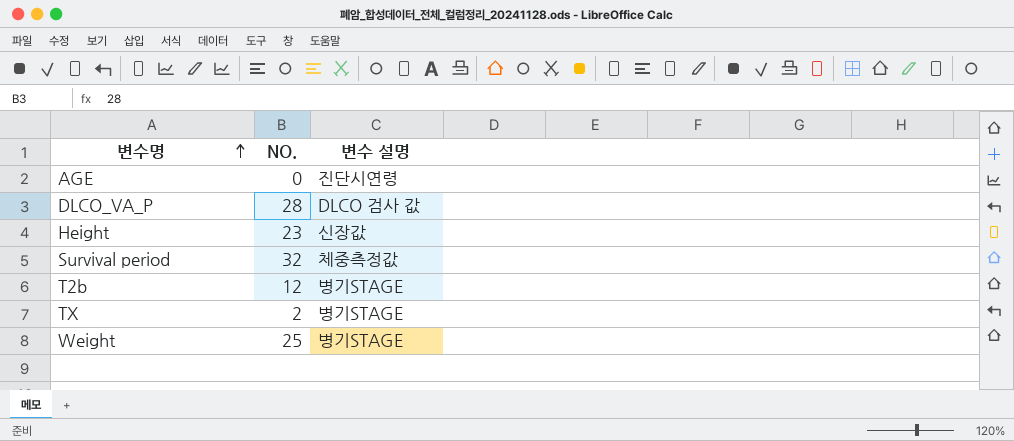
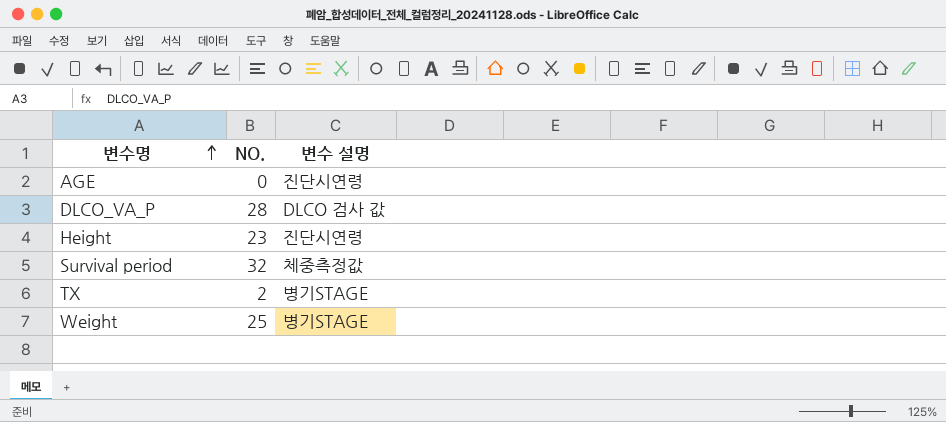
row T2b: 12 | 병기STAGE -> none
Height | 변수 설명: 신장값 -> 진단시연령

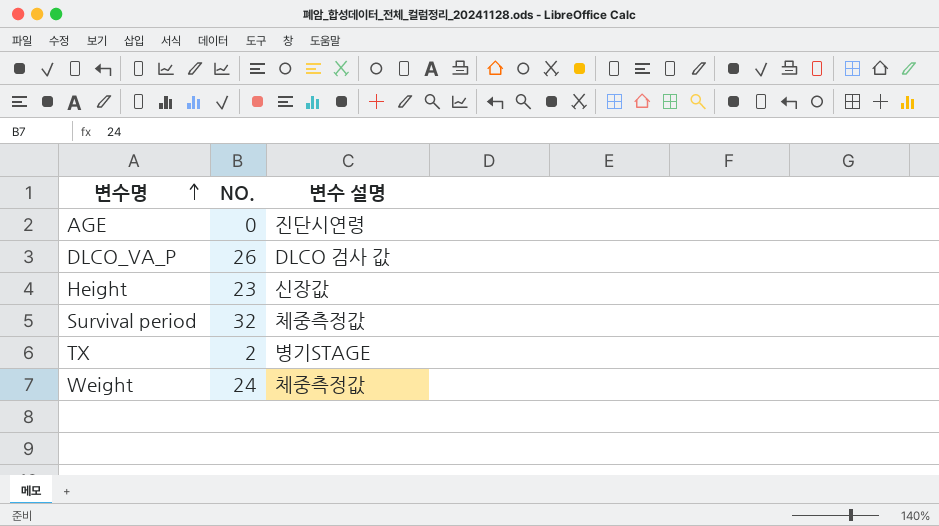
DLCO_VA_P | NO.: 28 -> 26
Height | 변수 설명: 진단시연령 -> 신장값
Weight | NO.: 25 -> 24
Weight | 변수 설명: 병기STAGE -> 체중측정값

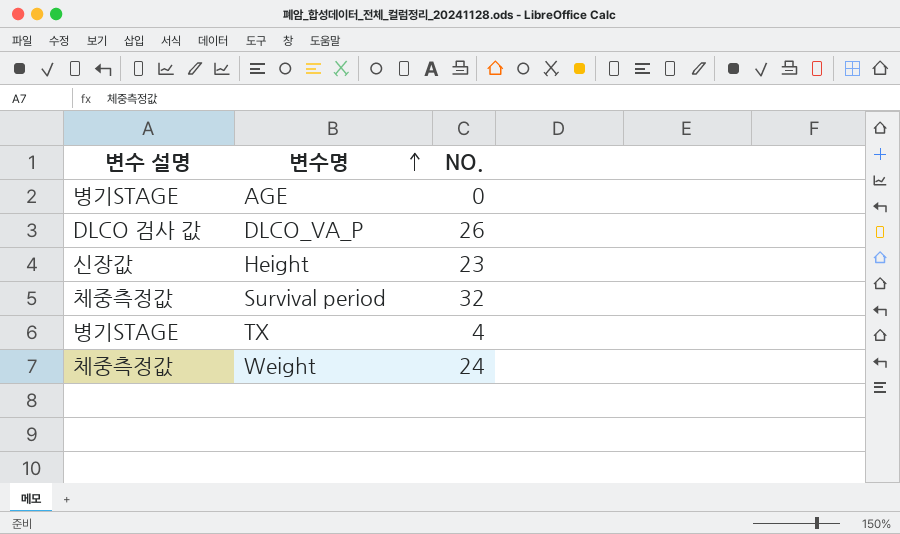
column 변수 설명 | position: 3 -> 1
AGE | 변수 설명: 진단시연령 -> 병기STAGE
TX | NO.: 2 -> 4

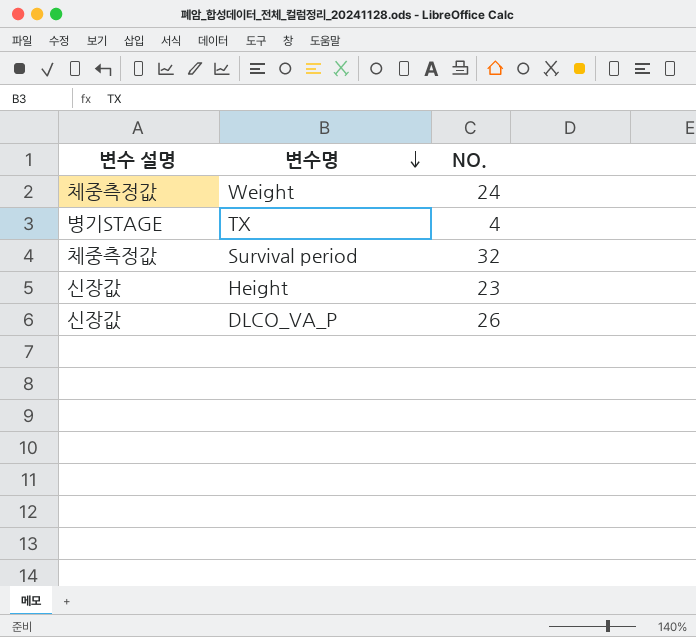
row order: 변수명 ascending -> 변수명 descending
row AGE: 병기STAGE | 0 -> none
DLCO_VA_P | 변수 설명: DLCO 검사 값 -> 신장값

